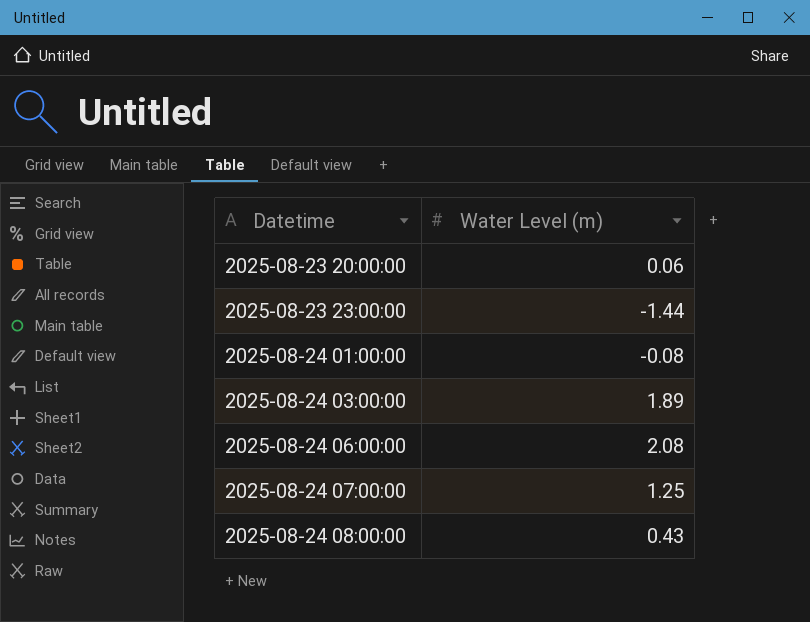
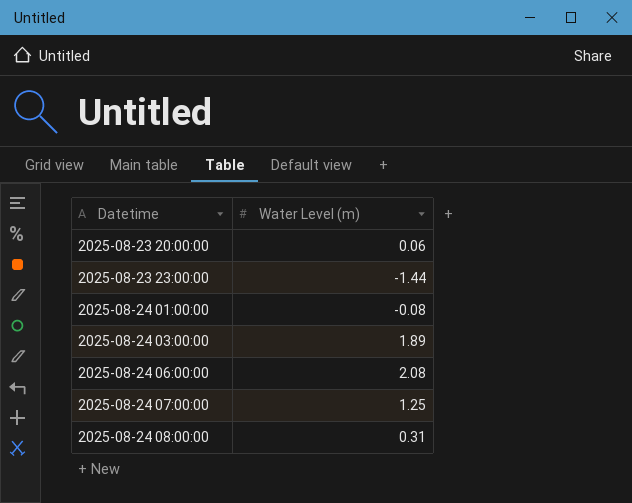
2025-08-24 08:00:00 | Water Level (m): 0.43 -> 0.31

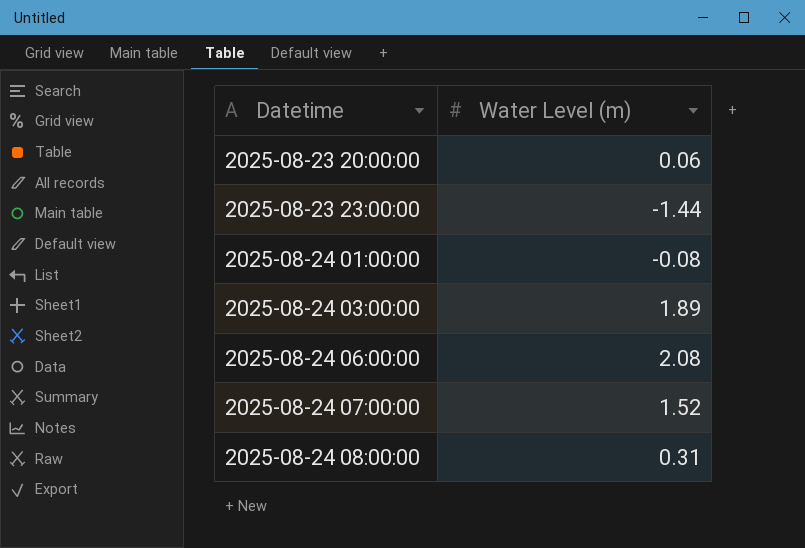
2025-08-24 07:00:00 | Water Level (m): 1.25 -> 1.52

